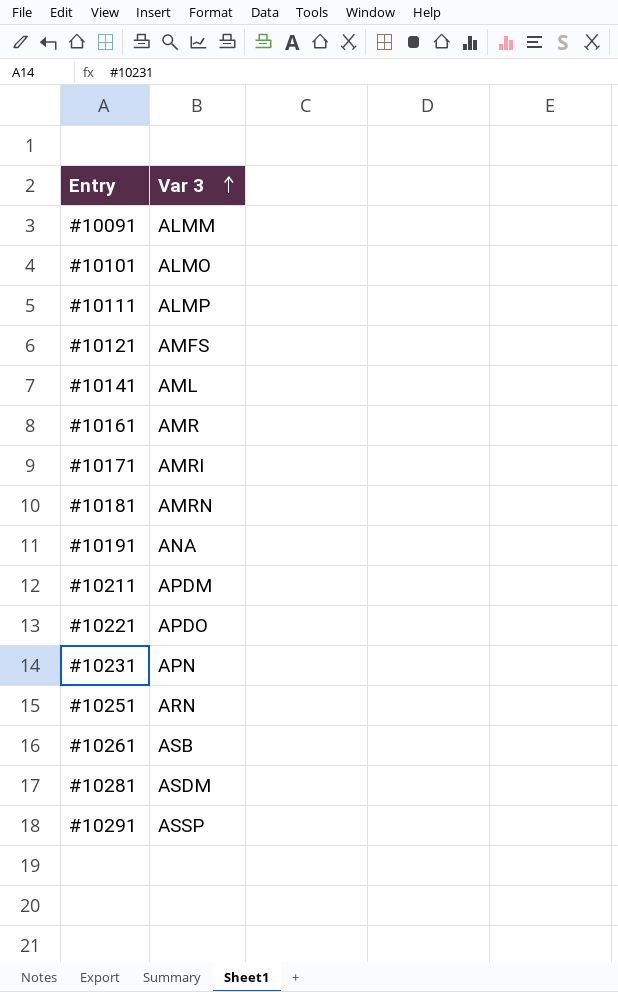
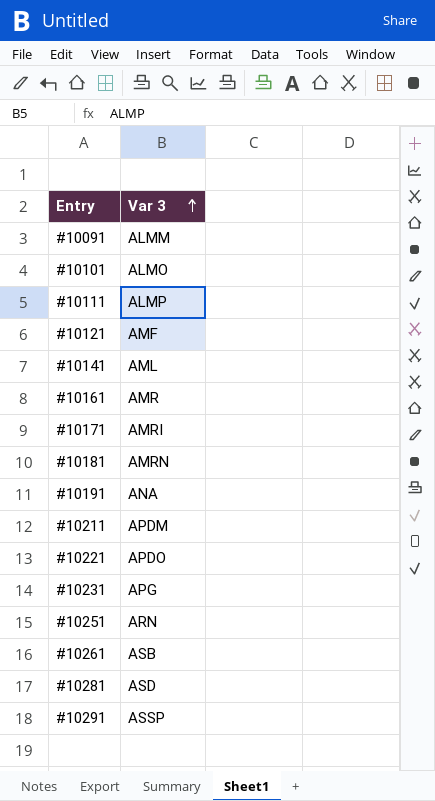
#10121 | Var 3: AMFS -> AMF
#10231 | Var 3: APN -> APG
#10281 | Var 3: ASDM -> ASD

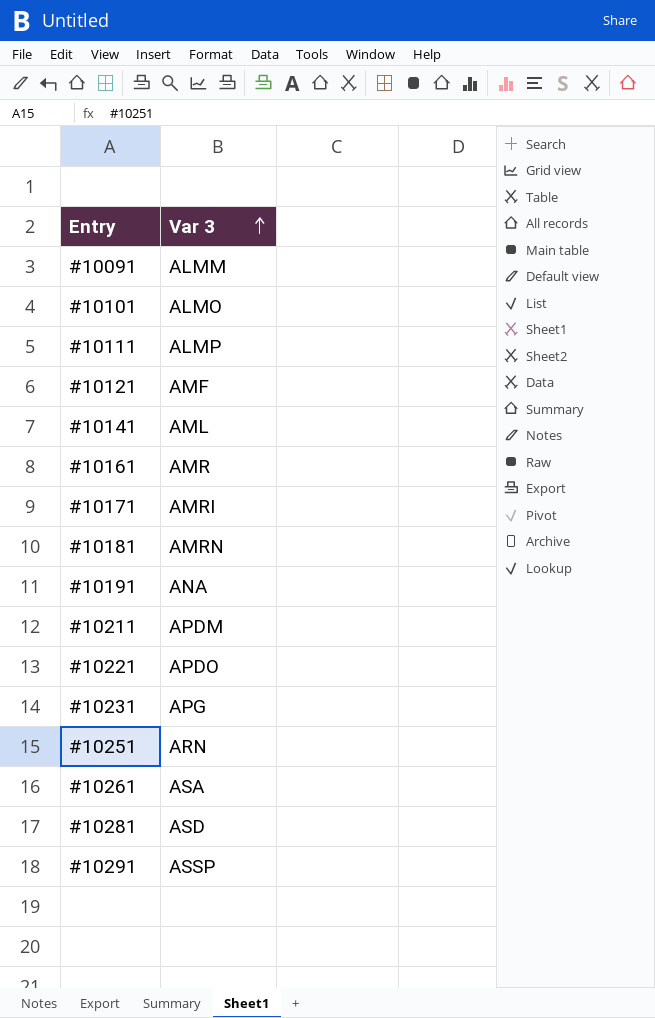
#10261 | Var 3: ASB -> ASA

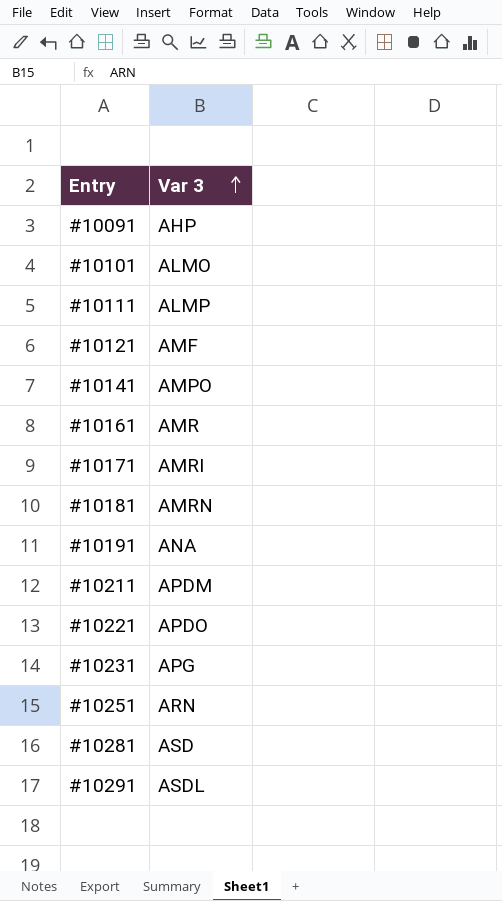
row #10261: ASA -> none
#10091 | Var 3: ALMM -> AHP
#10141 | Var 3: AML -> AMPO
#10291 | Var 3: ASSP -> ASDL

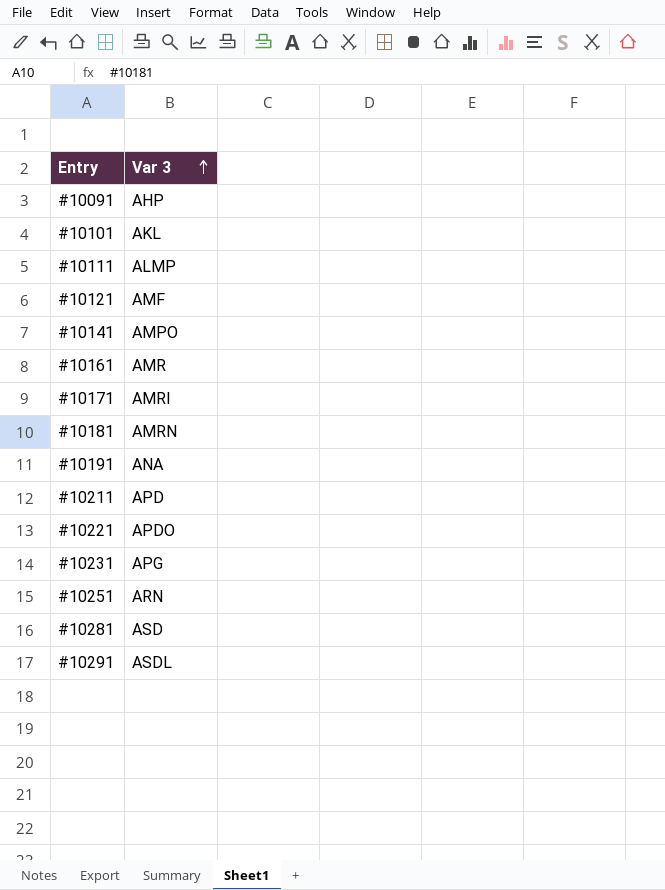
#10101 | Var 3: ALMO -> AKL
#10211 | Var 3: APDM -> APD

